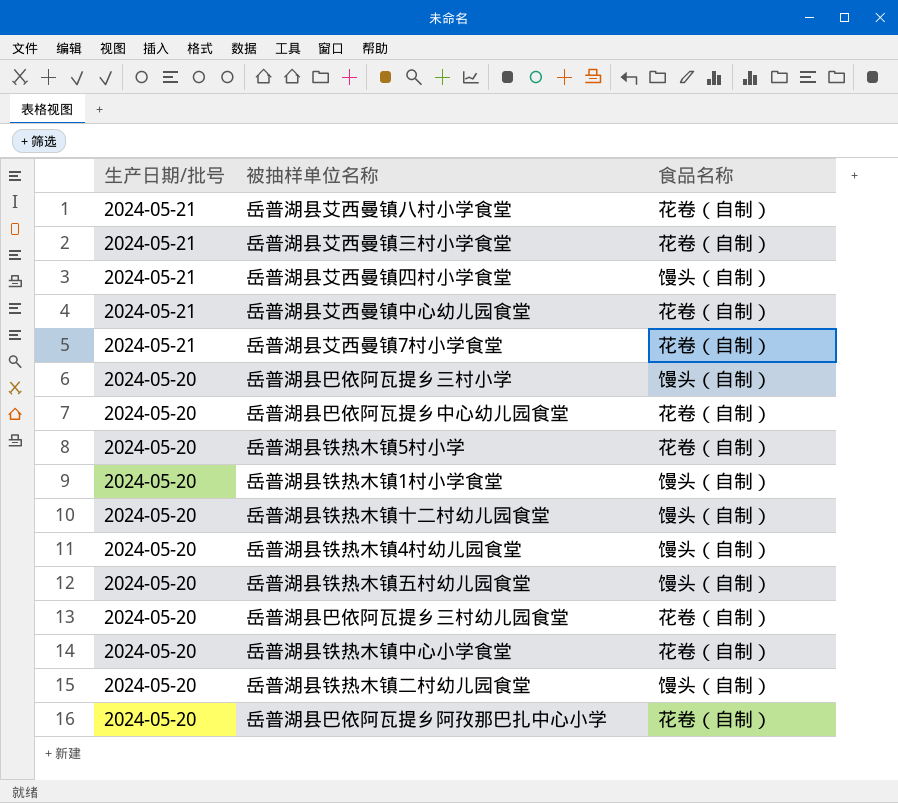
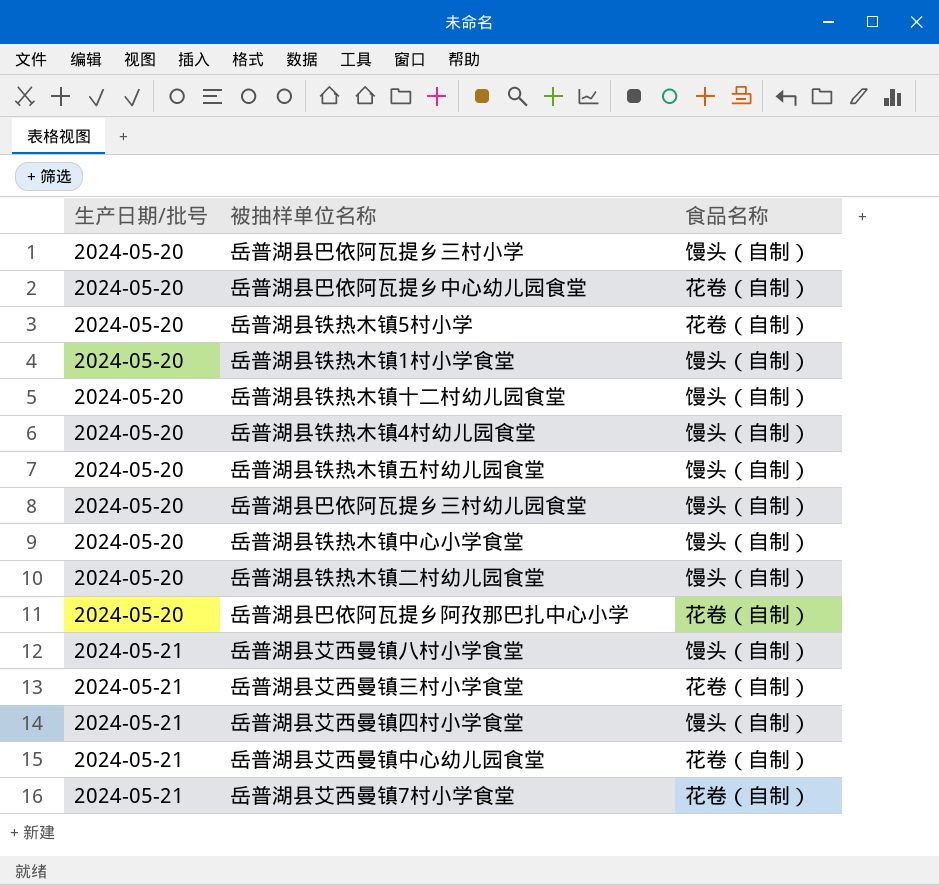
row order: 生产日期/批号 descending -> 生产日期/批号 ascending
岳普湖县巴依阿瓦提乡三村幼儿园食堂 | 食品名称: 花卷（自制） -> 馒头（自制）
岳普湖县铁热木镇中心小学食堂 | 食品名称: 花卷（自制） -> 馒头（自制）
岳普湖县艾西曼镇八村小学食堂 | 食品名称: 花卷（自制） -> 馒头（自制）

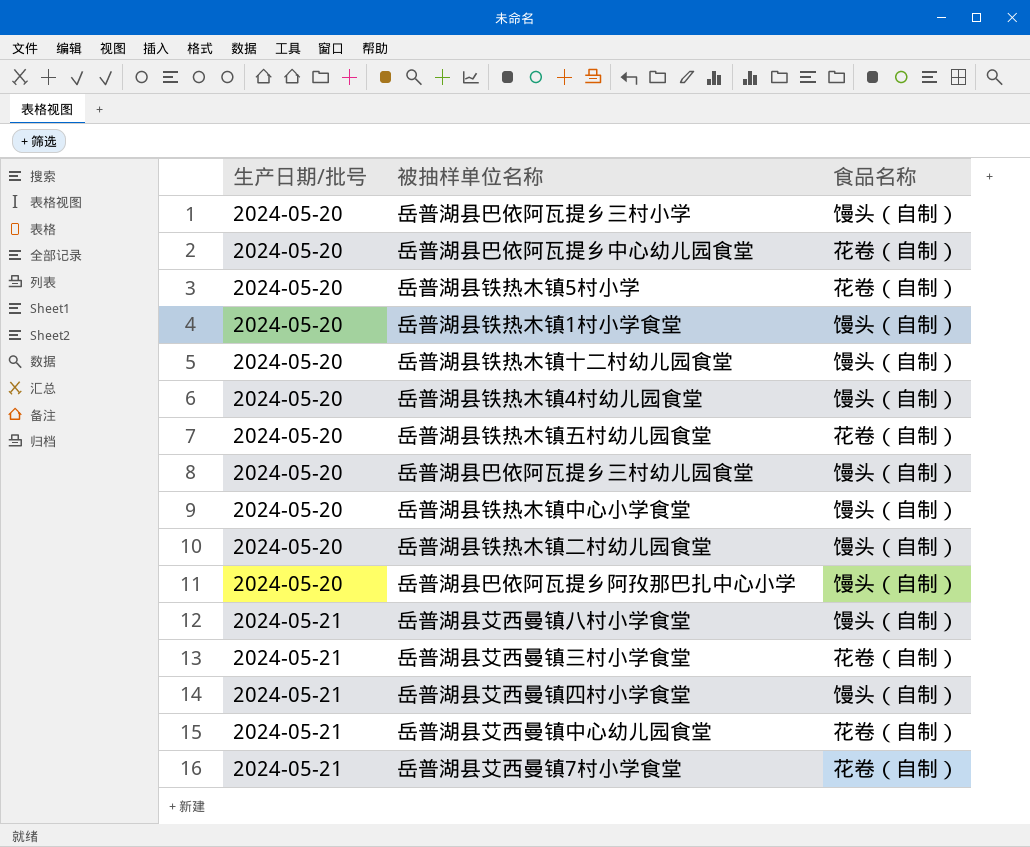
岳普湖县铁热木镇五村幼儿园食堂 | 食品名称: 馒头（自制） -> 花卷（自制）
岳普湖县巴依阿瓦提乡阿孜那巴扎中心小学 | 食品名称: 花卷（自制） -> 馒头（自制）

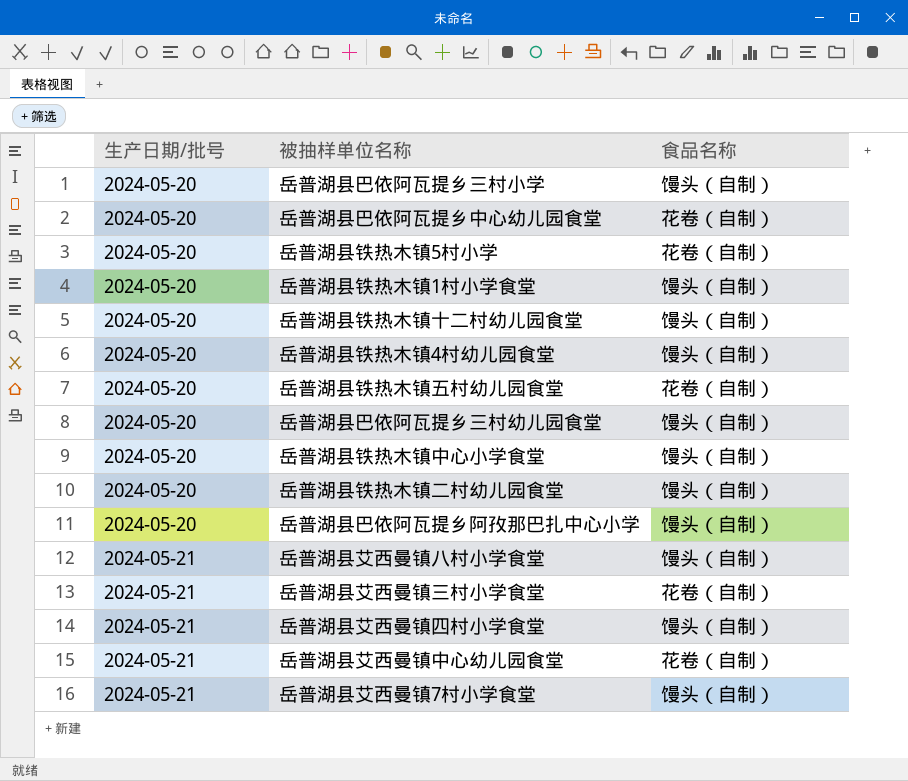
岳普湖县艾西曼镇7村小学食堂 | 食品名称: 花卷（自制） -> 馒头（自制）

